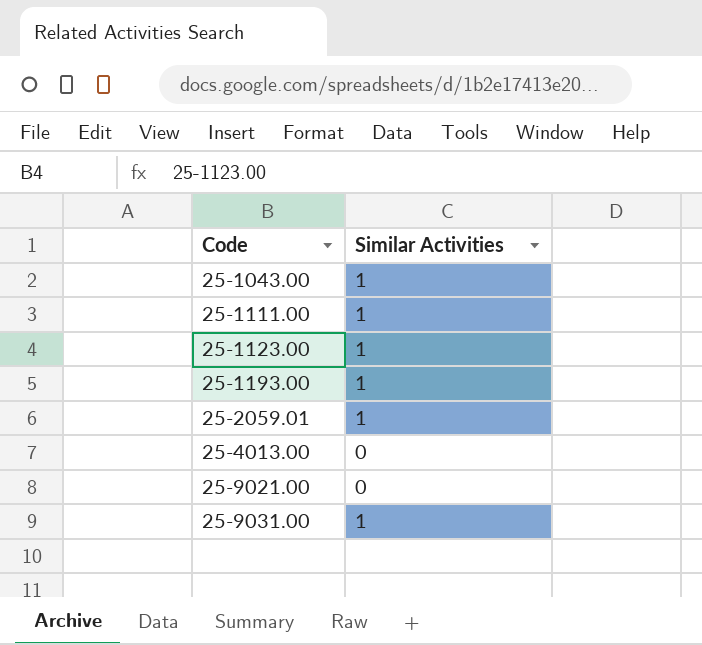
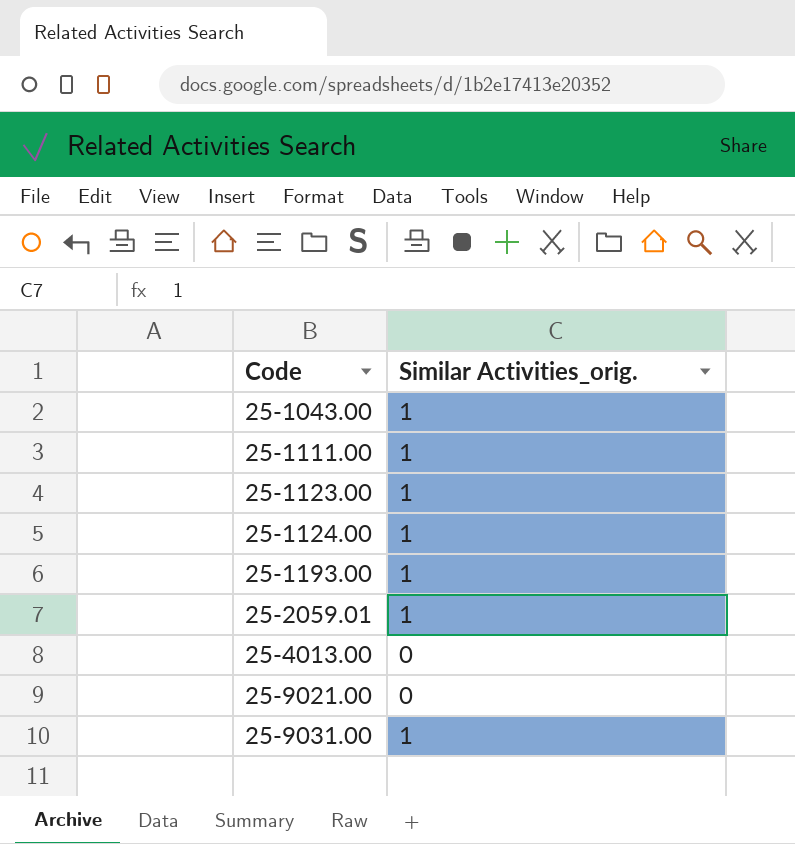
column name: Similar Activities -> Similar Activities_orig.
row 25-1124.00: none -> 1

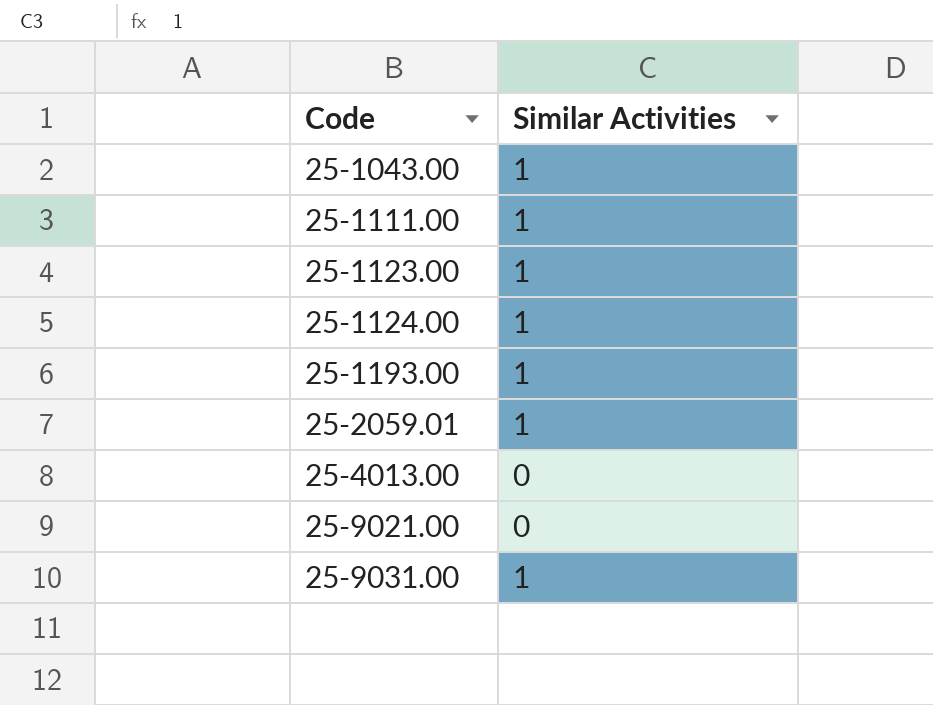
column name: Similar Activities_orig. -> Similar Activities

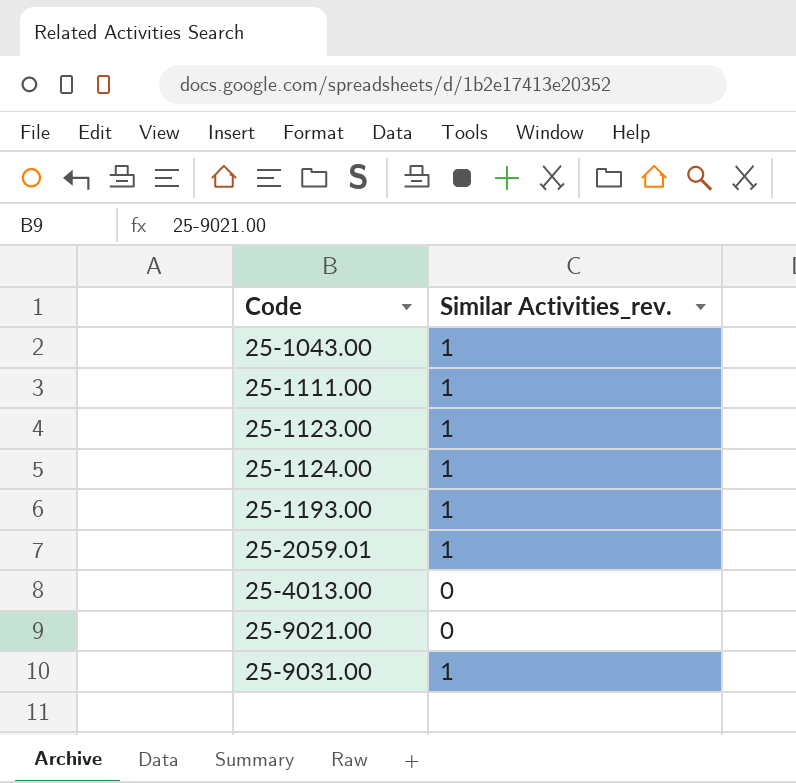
column name: Similar Activities -> Similar Activities_rev.

